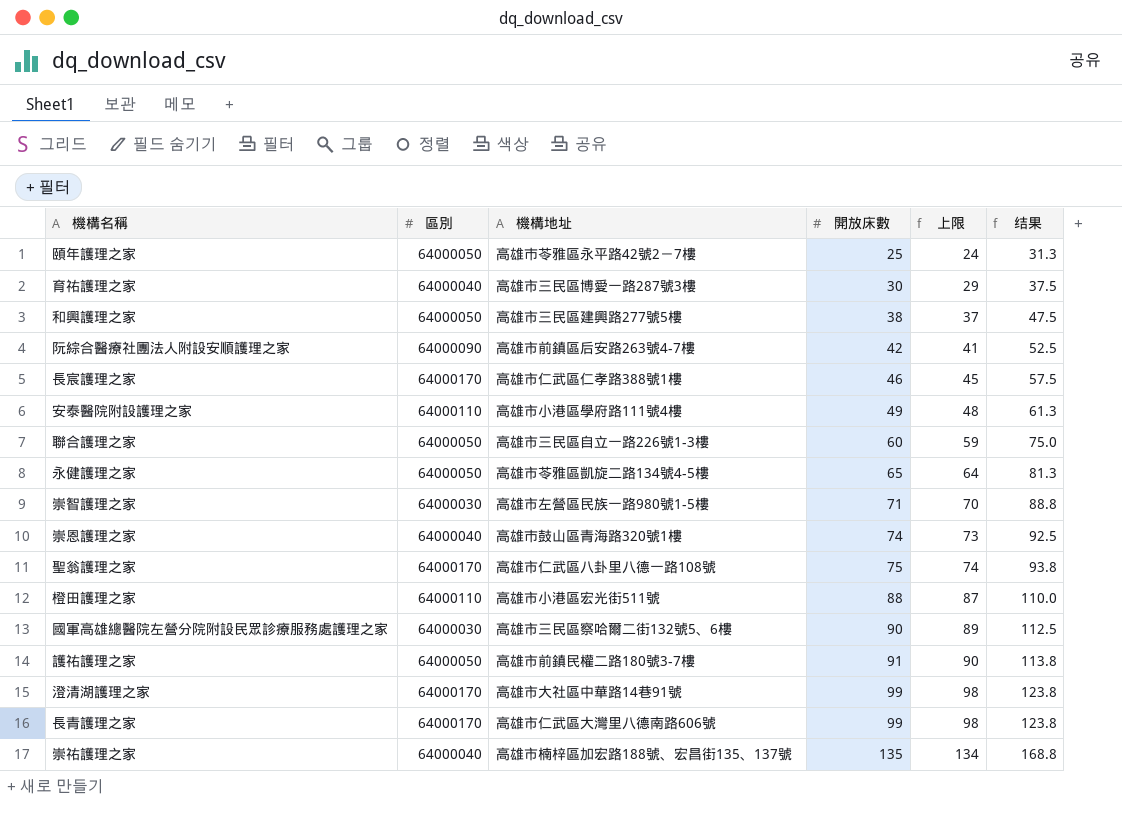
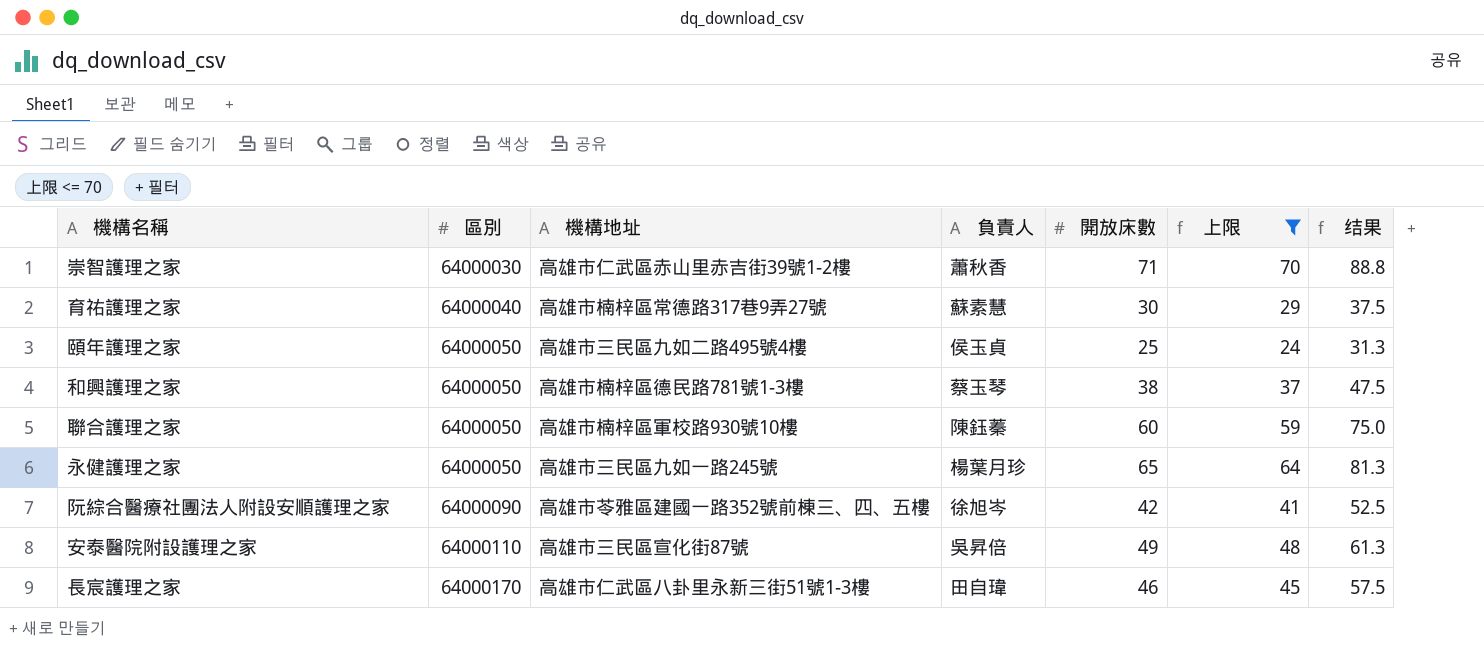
filter: none -> 上限 <= 70
row order: 開放床數 ascending -> 區別 ascending
column 負責人 | position: none -> 4
崇智護理之家 | 機構地址: 高雄市左營區民族一路980號1-5樓 -> 高雄市仁武區赤山里赤吉街39號1-2樓
育祐護理之家 | 機構地址: 高雄市三民區博愛一路287號3樓 -> 高雄市楠梓區常德路317巷9弄27號
頤年護理之家 | 機構地址: 高雄巿苓雅區永平路42號2－7樓 -> 高雄市三民區九如二路495號4樓
和興護理之家 | 機構地址: 高雄市三民區建興路277號5樓 -> 高雄市楠梓區德民路781號1-3樓
聯合護理之家 | 機構地址: 高雄市三民區自立一路226號1-3樓 -> 高雄市楠梓區軍校路930號10樓
永健護理之家 | 機構地址: 高雄市苓雅區凱旋二路134號4-5樓 -> 高雄市三民區九如一路245號
阮綜合醫療社團法人附設安順護理之家 | 機構地址: 高雄市前鎮區后安路263號4-7樓 -> 高雄市苓雅區建國一路352號前棟三、四、五樓
安泰醫院附設護理之家 | 機構地址: 高雄市小港區學府路111號4樓 -> 高雄市三民區宣化街87號
長宸護理之家 | 機構地址: 高雄市仁武區仁孝路388號1樓 -> 高雄市仁武區八卦里永新三街51號1-3樓

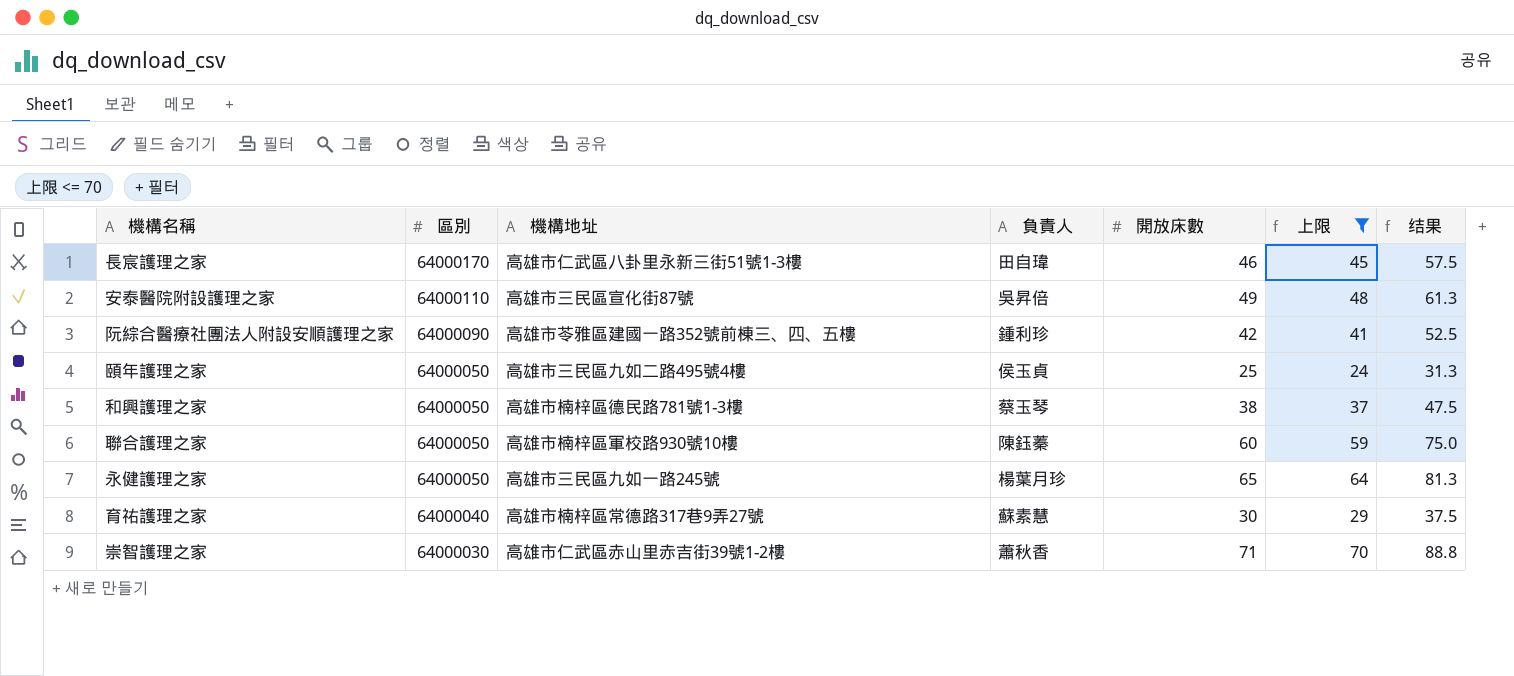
row order: 區別 ascending -> 區別 descending
阮綜合醫療社團法人附設安順護理之家 | 負責人: 徐旭岑 -> 鍾利珍

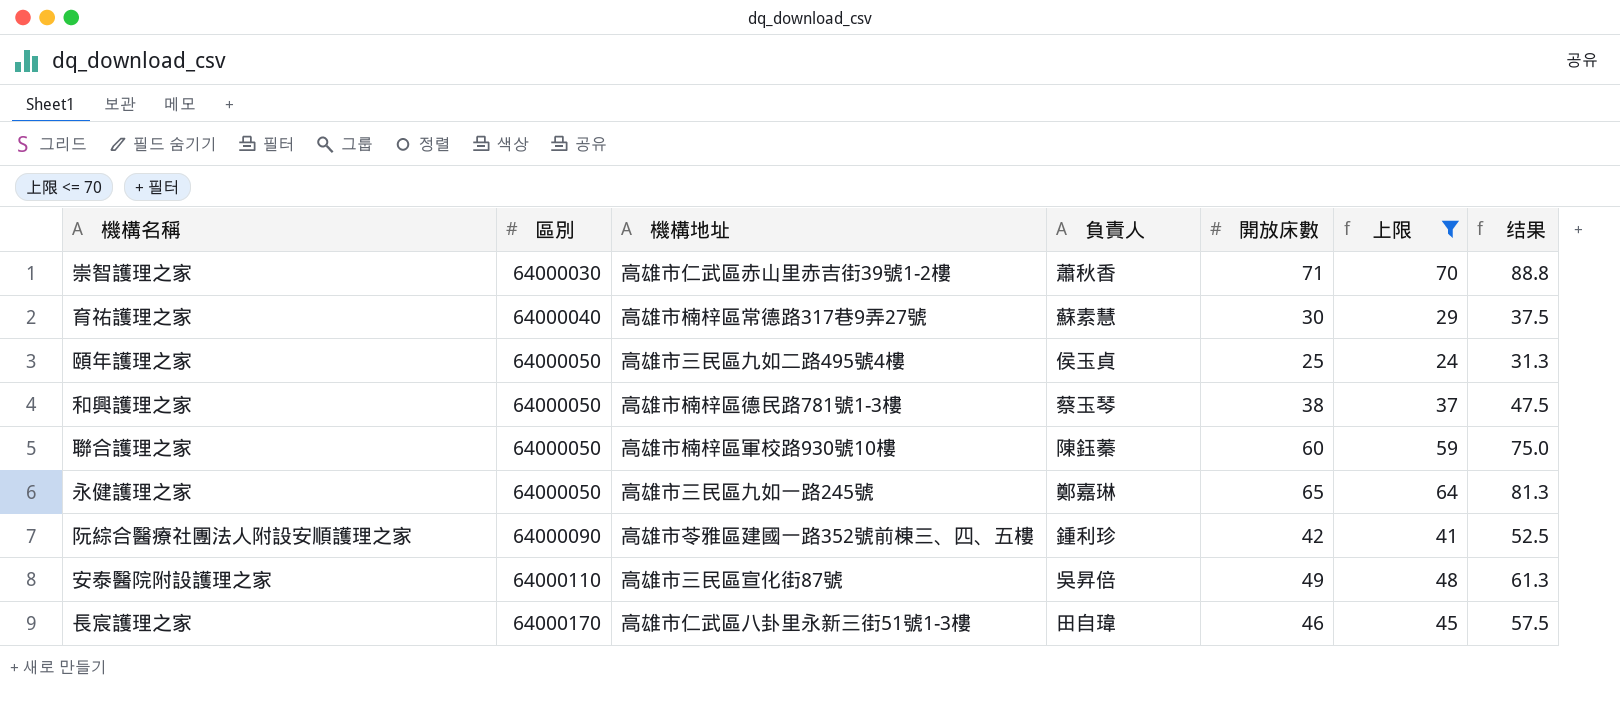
row order: 區別 descending -> 區別 ascending
永健護理之家 | 負責人: 楊葉月珍 -> 鄭嘉琳

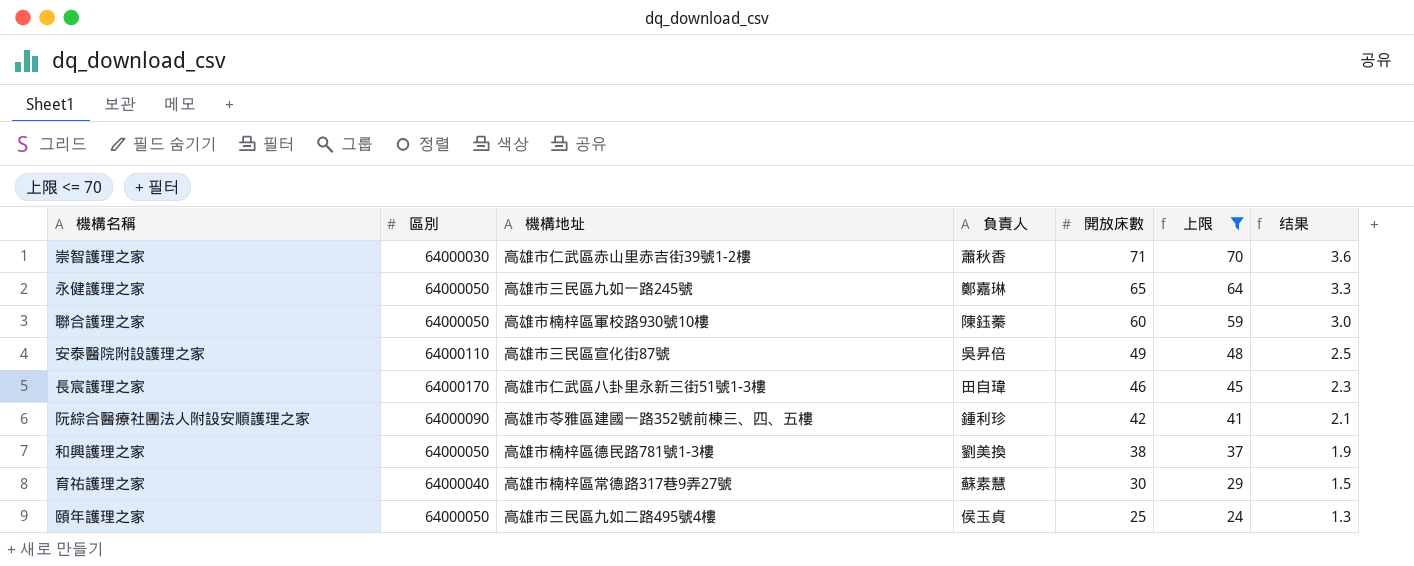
row order: 區別 ascending -> 開放床數 descending
column 结果 | formula: [開放床數] * 1.25 -> [開放床數] * 0.05
和興護理之家 | 負責人: 蔡玉琴 -> 劉美換

